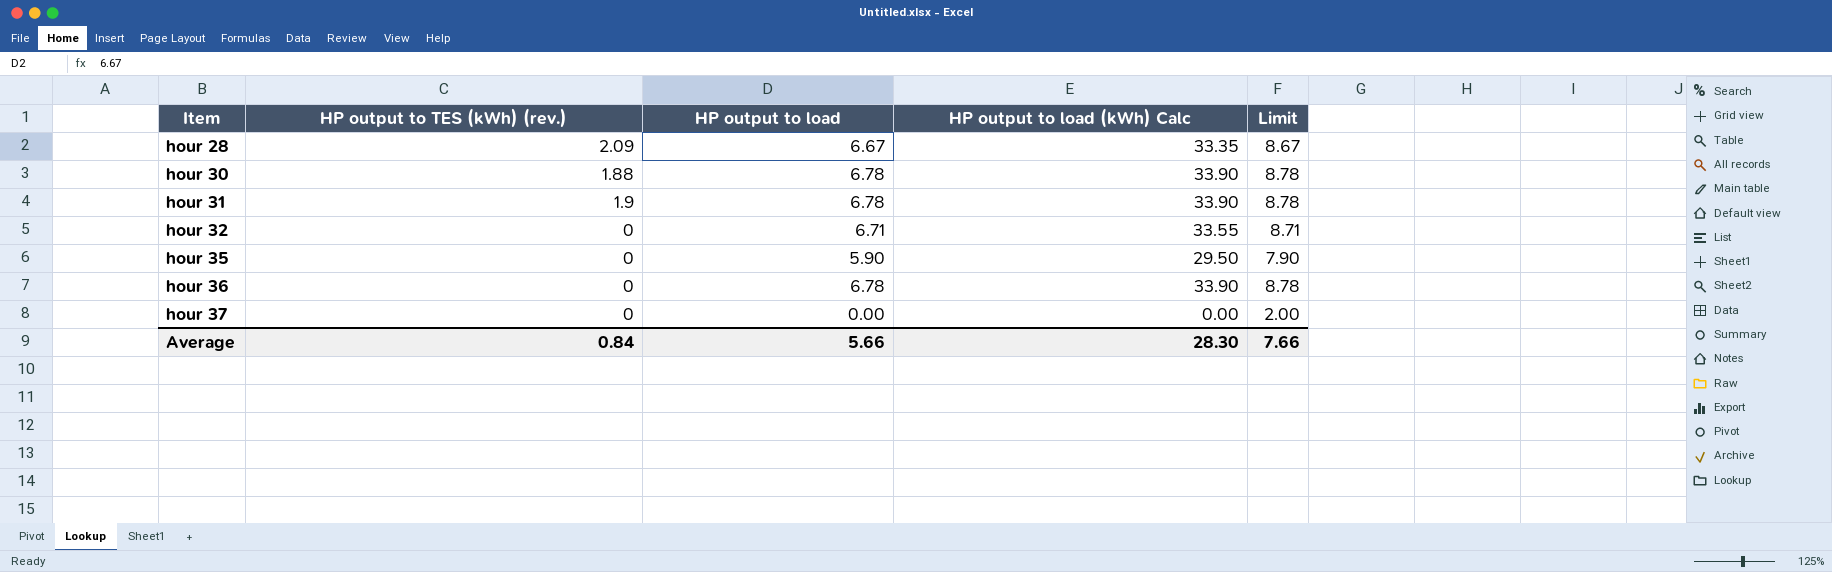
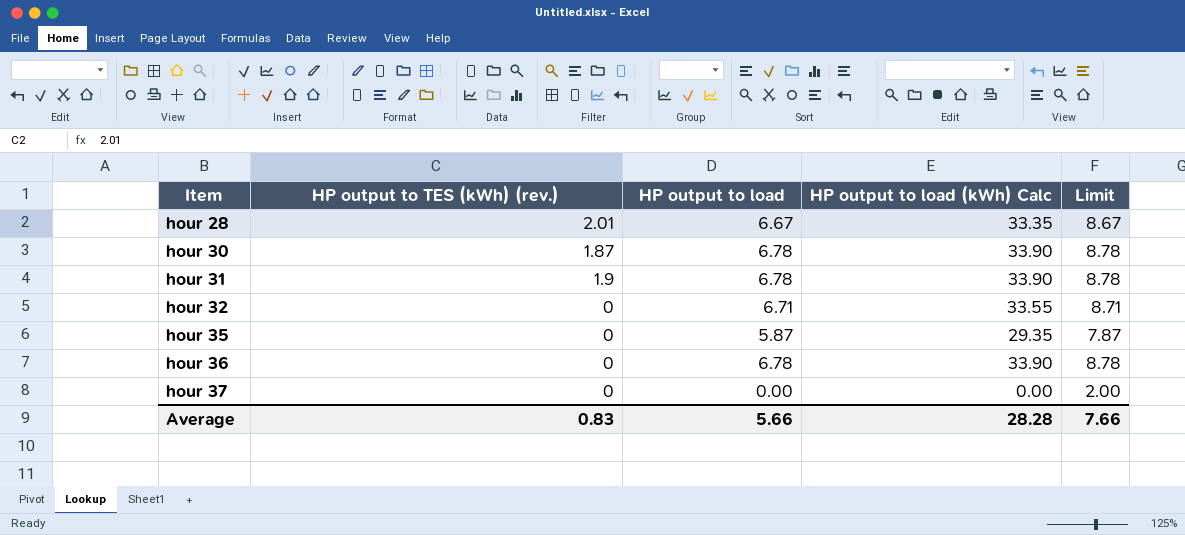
hour 28 | HP output to TES (kWh) (rev.): 2.09 -> 2.01
hour 30 | HP output to TES (kWh) (rev.): 1.88 -> 1.87
hour 35 | HP output to load: 5.90 -> 5.87
hour 35 | HP output to load (kWh) Calc: 29.50 -> 29.35
hour 35 | Limit: 7.90 -> 7.87
Average | HP output to TES (kWh) (rev.): 0.84 -> 0.83
Average | HP output to load (kWh) Calc: 28.30 -> 28.28

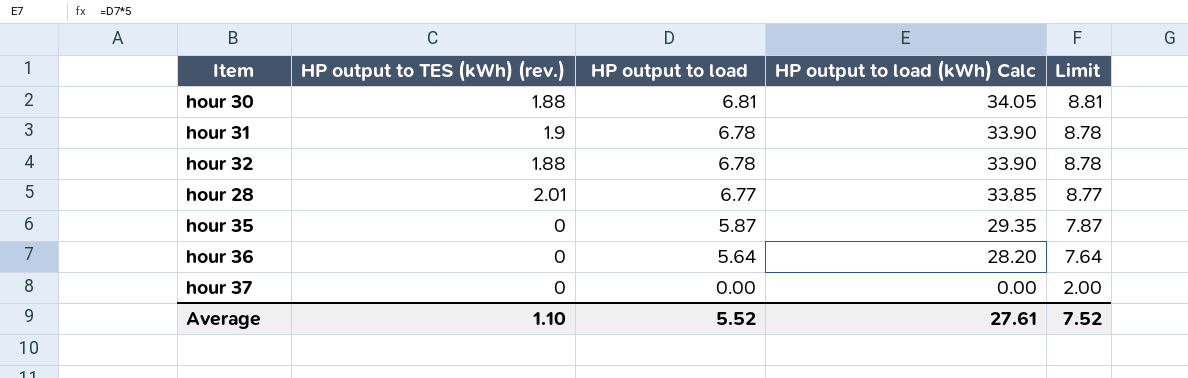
row order: Item ascending -> HP output to load descending
hour 30 | HP output to TES (kWh) (rev.): 1.87 -> 1.88
hour 30 | HP output to load: 6.78 -> 6.81
hour 30 | HP output to load (kWh) Calc: 33.90 -> 34.05
hour 30 | Limit: 8.78 -> 8.81
hour 32 | HP output to TES (kWh) (rev.): 0 -> 1.88
hour 32 | HP output to load: 6.71 -> 6.78
hour 32 | HP output to load (kWh) Calc: 33.55 -> 33.90
hour 32 | Limit: 8.71 -> 8.78
hour 28 | HP output to load: 6.67 -> 6.77
hour 28 | HP output to load (kWh) Calc: 33.35 -> 33.85
hour 28 | Limit: 8.67 -> 8.77
hour 36 | HP output to load: 6.78 -> 5.64
hour 36 | HP output to load (kWh) Calc: 33.90 -> 28.20
hour 36 | Limit: 8.78 -> 7.64
Average | HP output to TES (kWh) (rev.): 0.83 -> 1.10
Average | HP output to load: 5.66 -> 5.52
Average | HP output to load (kWh) Calc: 28.28 -> 27.61
Average | Limit: 7.66 -> 7.52

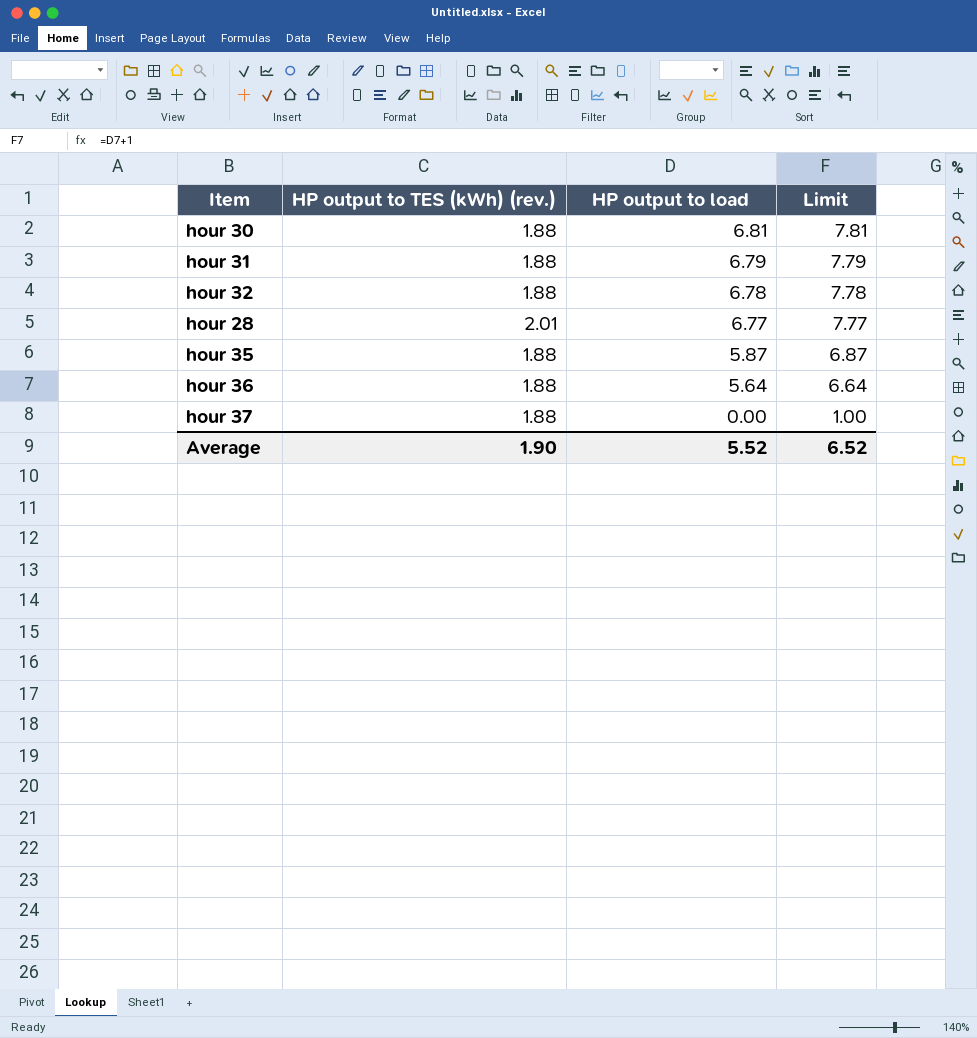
column HP output to load (kWh) Calc | formula: [HP output to load] * 5 -> none
column Limit | formula: [HP output to load] + 2 -> [HP output to load] + 1
hour 31 | HP output to TES (kWh) (rev.): 1.9 -> 1.88
hour 31 | HP output to load: 6.78 -> 6.79
hour 35 | HP output to TES (kWh) (rev.): 0 -> 1.88
hour 36 | HP output to TES (kWh) (rev.): 0 -> 1.88
hour 37 | HP output to TES (kWh) (rev.): 0 -> 1.88
Average | HP output to TES (kWh) (rev.): 1.10 -> 1.90
Average | Limit: 7.52 -> 6.52

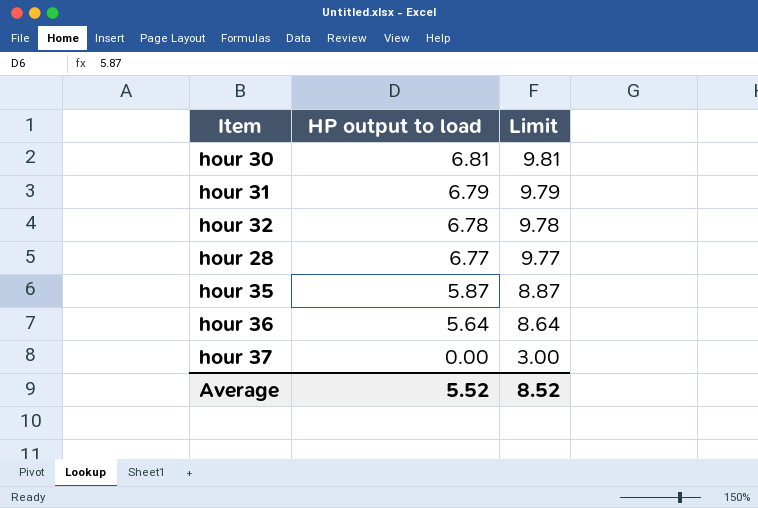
column HP output to TES (kWh) (rev.) | position: 2 -> none
column Limit | formula: [HP output to load] + 1 -> [HP output to load] + 3
Average | Limit: 6.52 -> 8.52

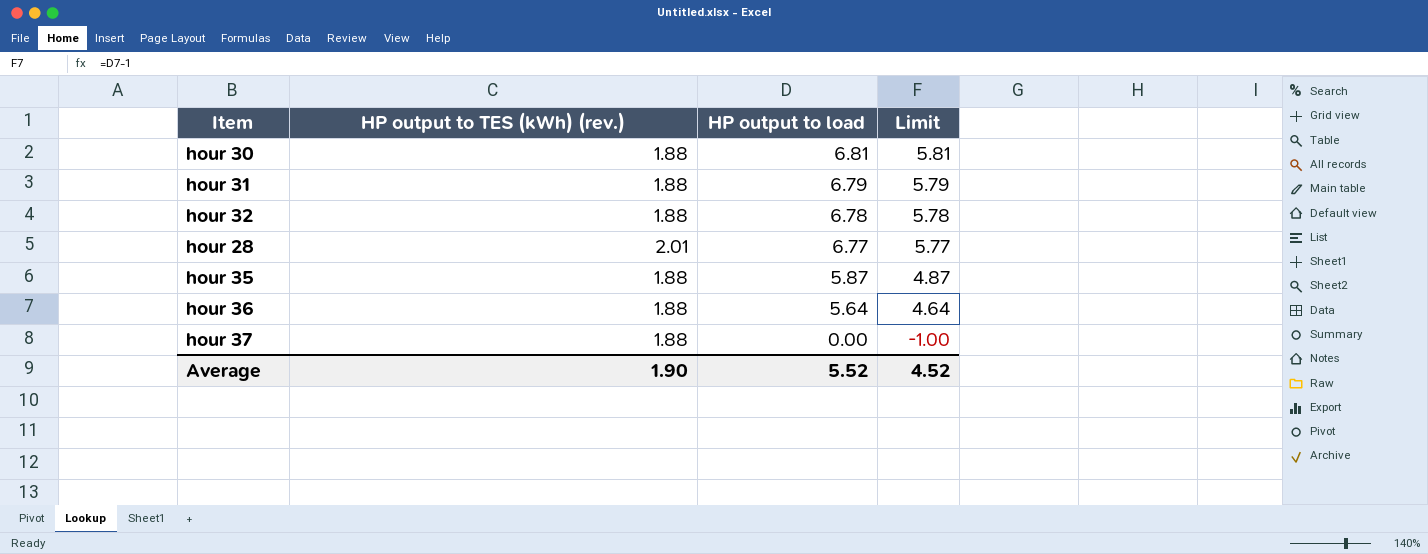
column HP output to TES (kWh) (rev.) | position: none -> 2
column Limit | formula: [HP output to load] + 3 -> [HP output to load] - 1
Average | Limit: 8.52 -> 4.52

